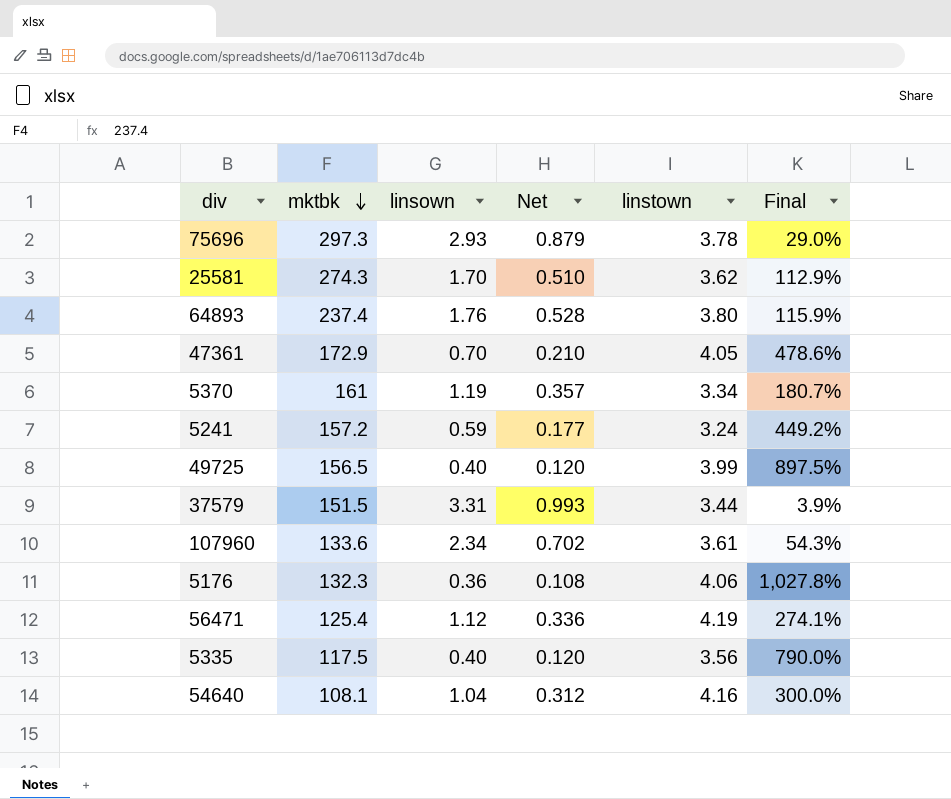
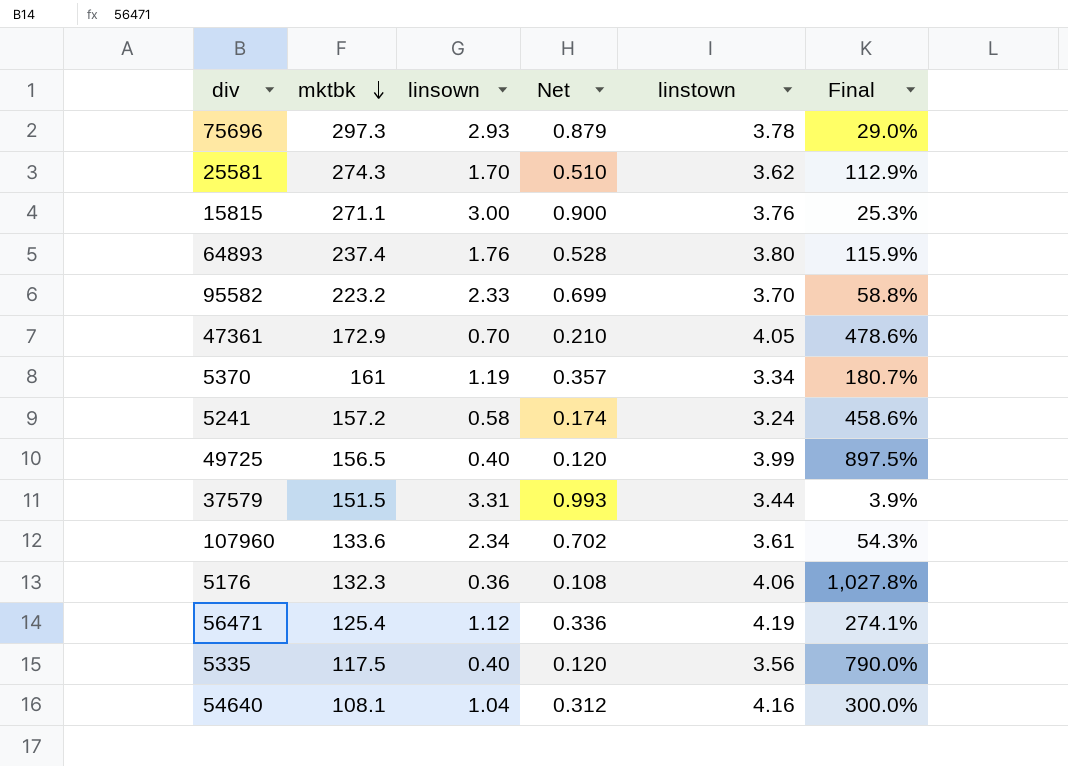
row 15815: none -> 271.1 | 3.00 | 0.900 | 3.76 | 25.3%
row 95582: none -> 223.2 | 2.33 | 0.699 | 3.70 | 58.8%
5241 | linsown: 0.59 -> 0.58
5241 | Net: 0.177 -> 0.174
5241 | Final: 449.2% -> 458.6%

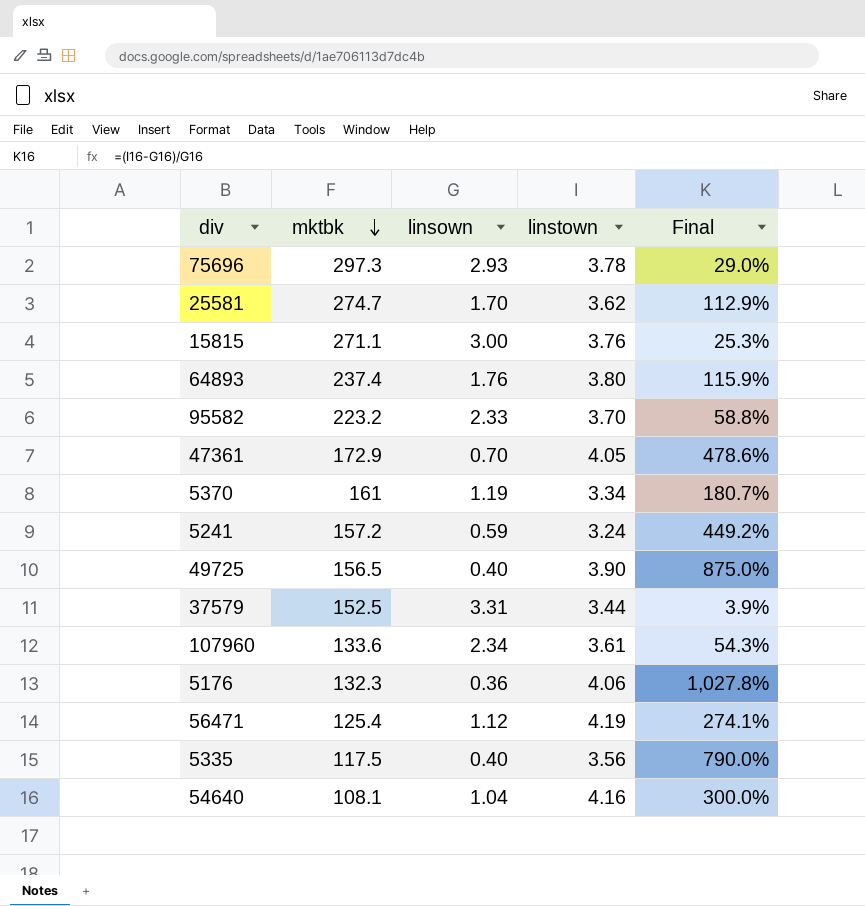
column Net | formula: [linsown] * 0.3 -> none
25581 | mktbk: 274.3 -> 274.7
5241 | linsown: 0.58 -> 0.59
5241 | Final: 458.6% -> 449.2%
49725 | linstown: 3.99 -> 3.90
49725 | Final: 897.5% -> 875.0%
37579 | mktbk: 151.5 -> 152.5

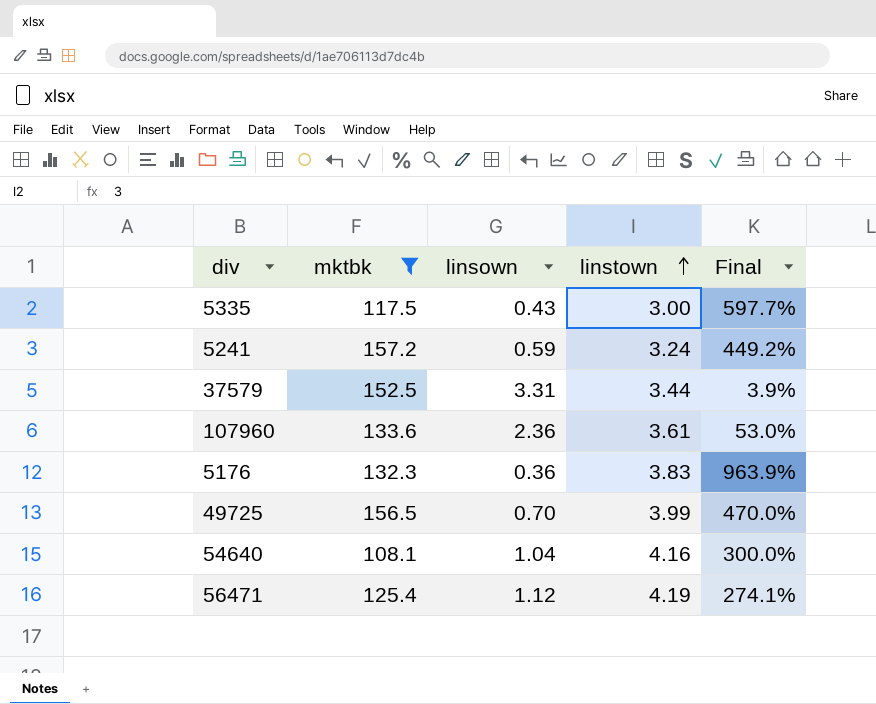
filter: none -> mktbk <= 157.2
row order: mktbk descending -> linstown ascending
5335 | linsown: 0.40 -> 0.43
5335 | linstown: 3.56 -> 3.00
5335 | Final: 790.0% -> 597.7%
107960 | linsown: 2.34 -> 2.36
107960 | Final: 54.3% -> 53.0%
5176 | linstown: 4.06 -> 3.83
5176 | Final: 1,027.8% -> 963.9%
49725 | linsown: 0.40 -> 0.70
49725 | linstown: 3.90 -> 3.99
49725 | Final: 875.0% -> 470.0%

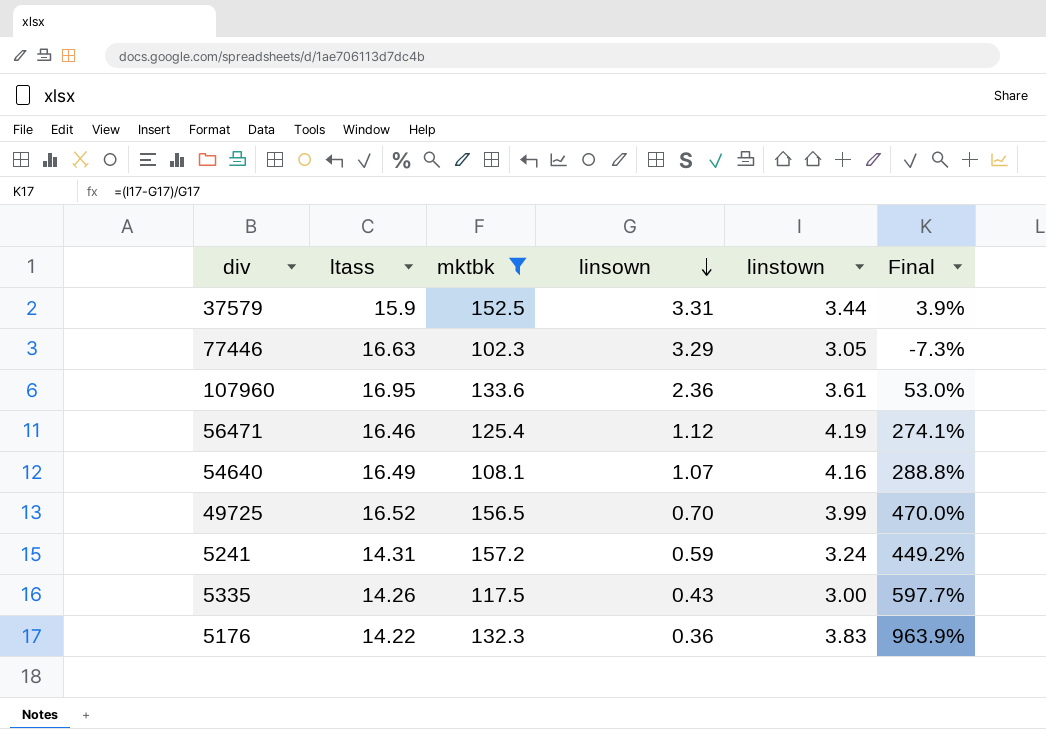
row order: linstown ascending -> linsown descending
column ltass | position: none -> 2
row 77446: none -> 16.63 | 102.3 | 3.29 | 3.05 | -7.3%
54640 | linsown: 1.04 -> 1.07
54640 | Final: 300.0% -> 288.8%

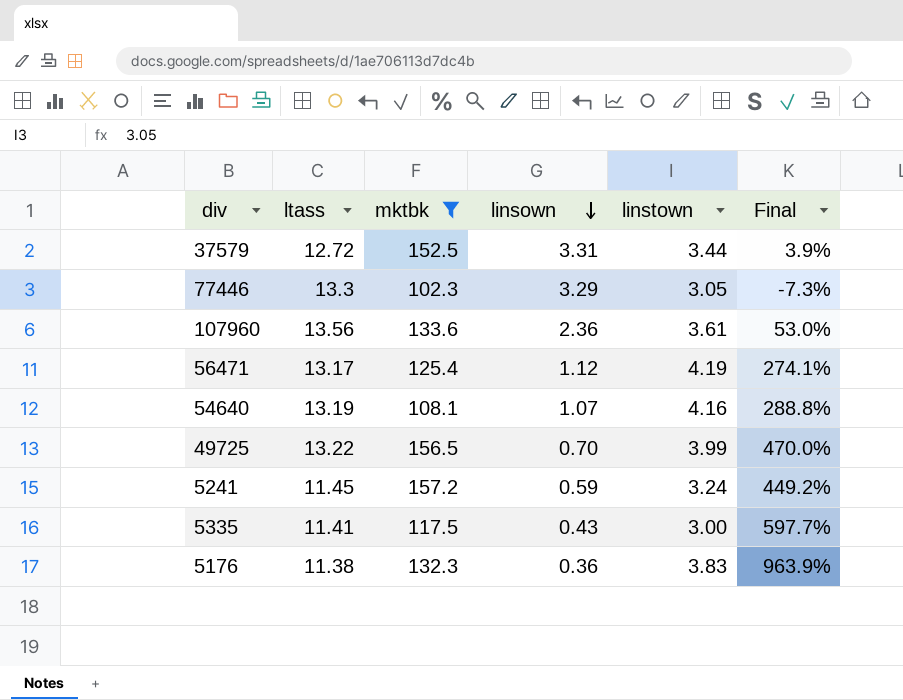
37579 | ltass: 15.9 -> 12.72
77446 | ltass: 16.63 -> 13.3
107960 | ltass: 16.95 -> 13.56
56471 | ltass: 16.46 -> 13.17
54640 | ltass: 16.49 -> 13.19
49725 | ltass: 16.52 -> 13.22
5241 | ltass: 14.31 -> 11.45
5335 | ltass: 14.26 -> 11.41
5176 | ltass: 14.22 -> 11.38

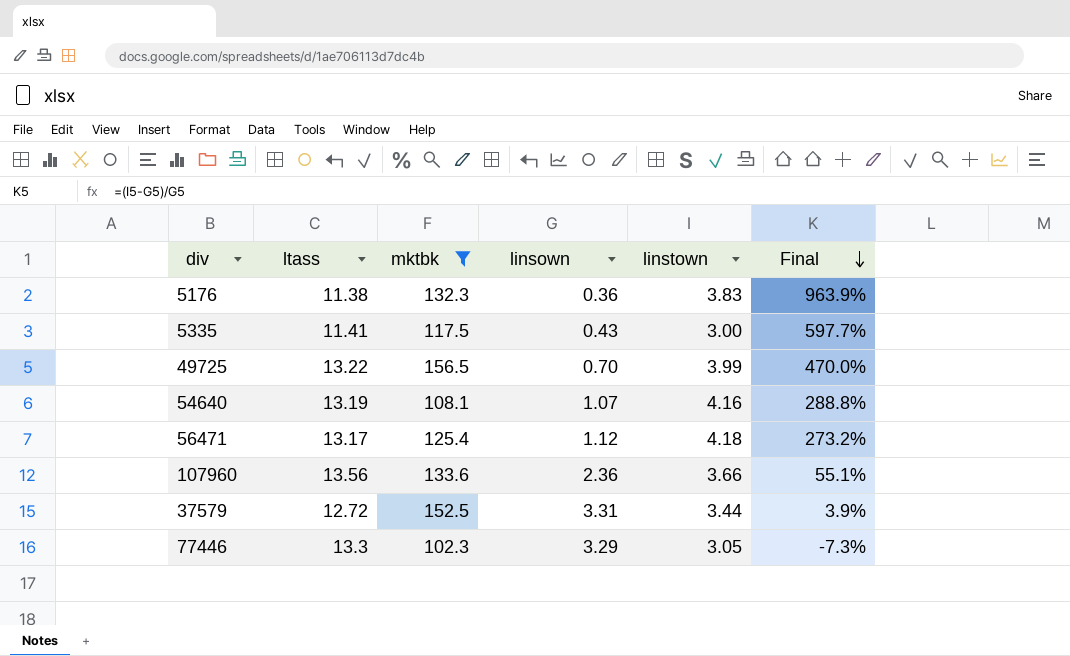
row order: linsown descending -> Final descending
row 5241: 11.45 | 157.2 | 0.59 | 3.24 | 449.2% -> none
56471 | linstown: 4.19 -> 4.18
56471 | Final: 274.1% -> 273.2%
107960 | linstown: 3.61 -> 3.66
107960 | Final: 53.0% -> 55.1%

